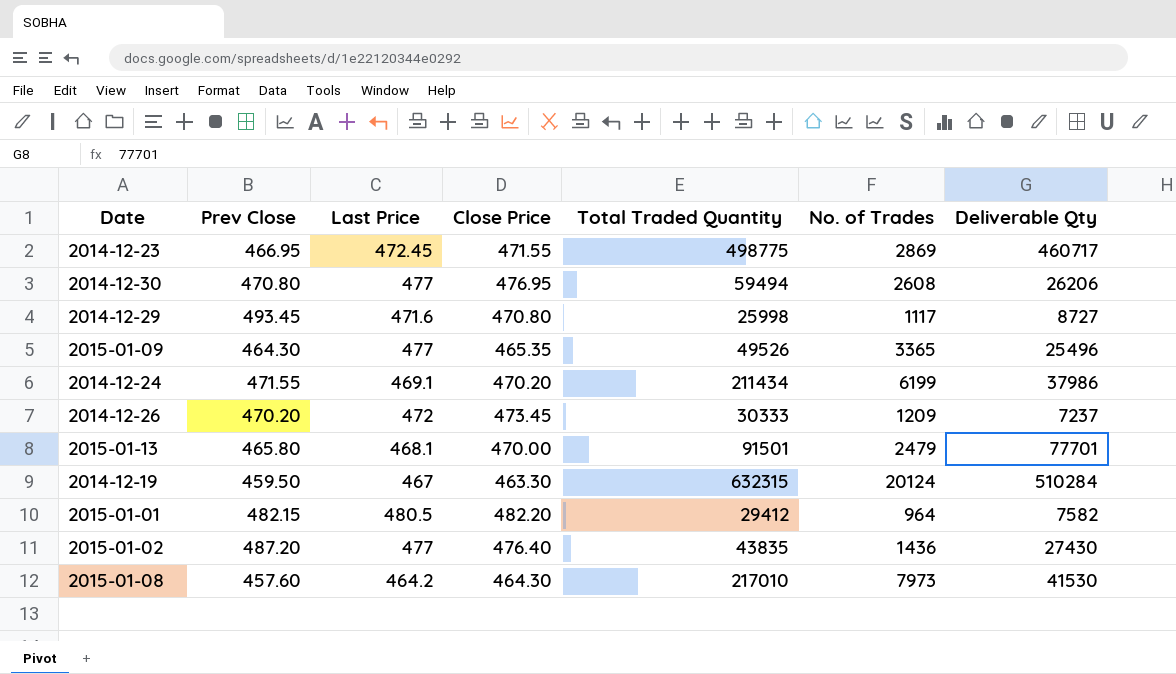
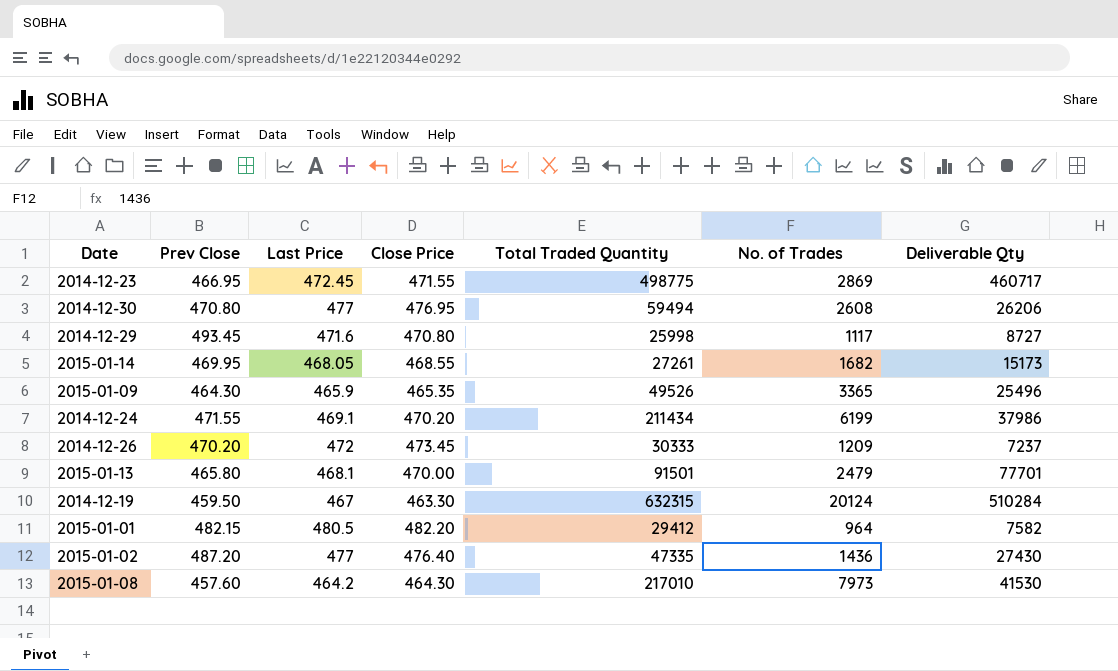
row 2015-01-14: none -> 469.95 | 468.05 | 468.55 | 27261 | 1682 | 15173
2015-01-09 | Last Price: 477 -> 465.9
2015-01-02 | Total Traded Quantity: 43835 -> 47335

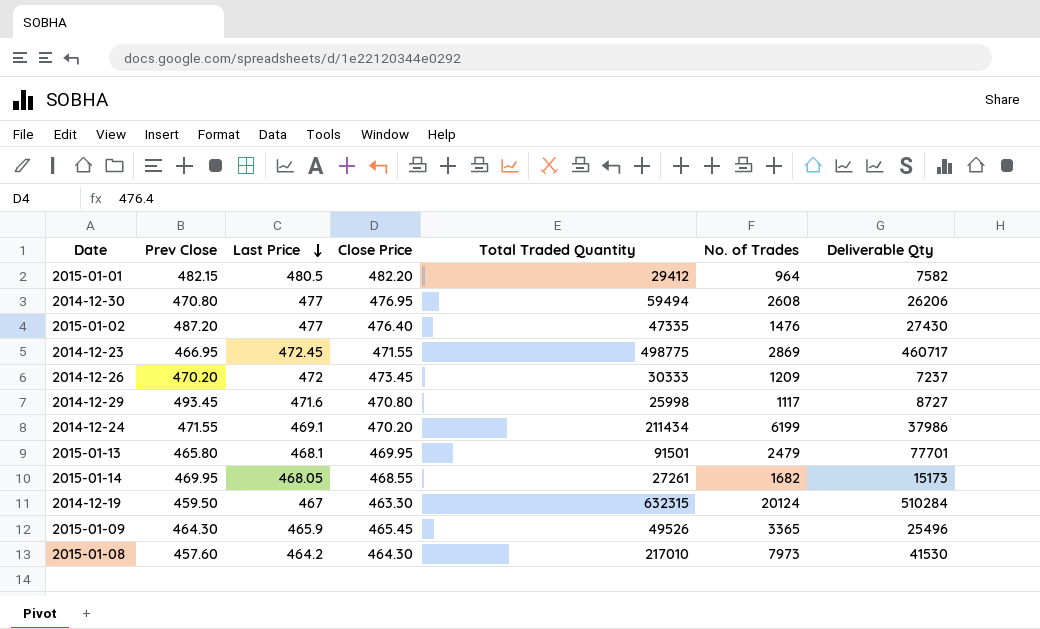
row order: none -> Last Price descending
2015-01-02 | No. of Trades: 1436 -> 1476
2015-01-13 | Close Price: 470.00 -> 469.95
2015-01-09 | Close Price: 465.35 -> 465.45

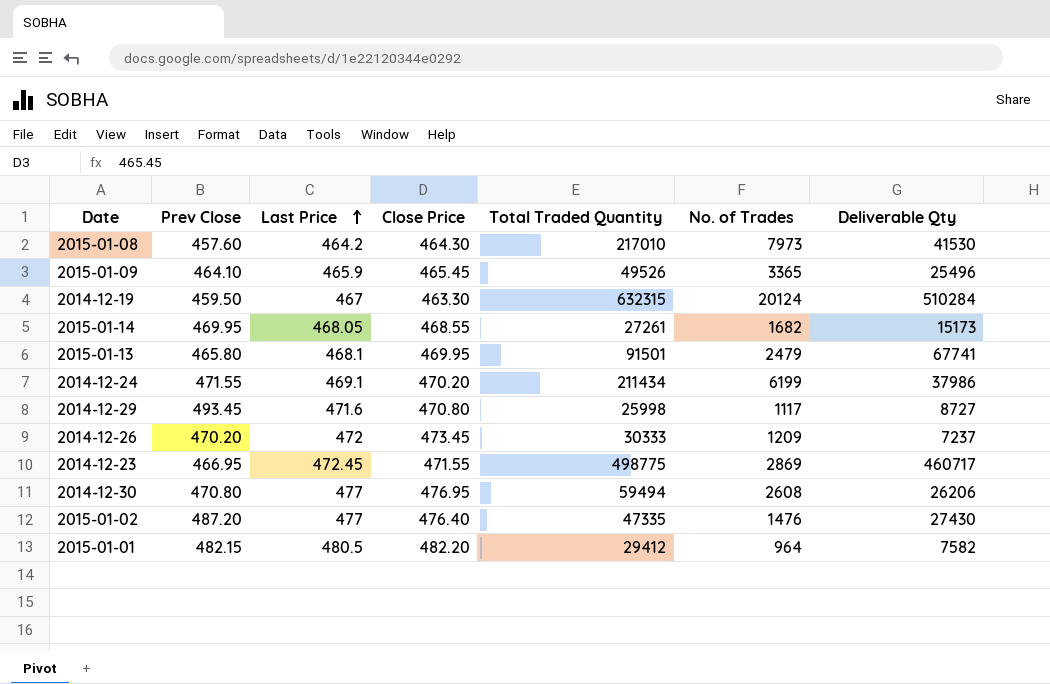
row order: Last Price descending -> Last Price ascending
2015-01-09 | Prev Close: 464.30 -> 464.10
2015-01-13 | Deliverable Qty: 77701 -> 67741

